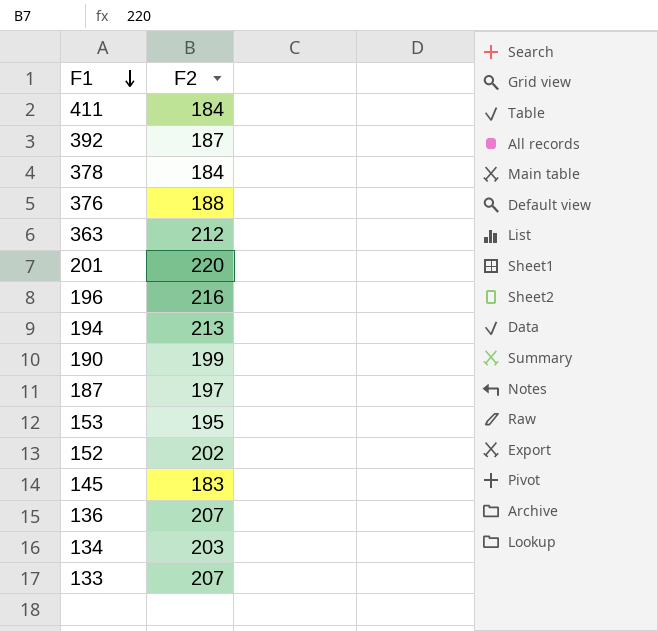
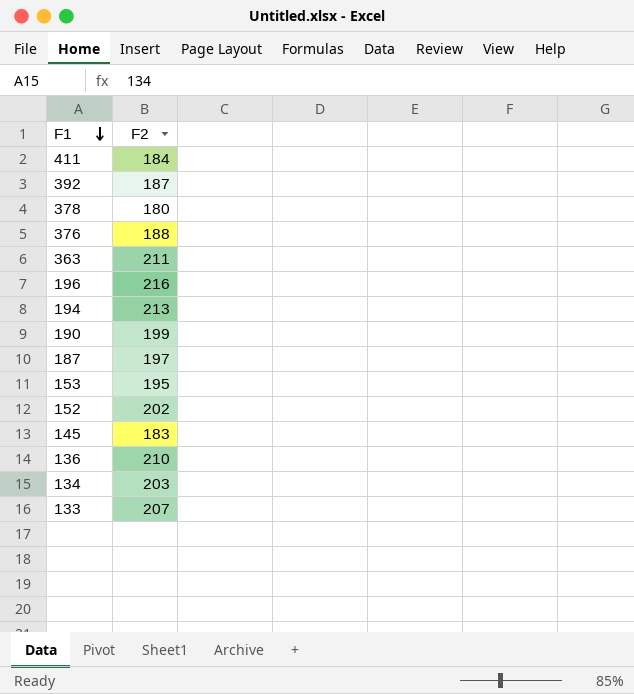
row 201: 220 -> none
378 | F2: 184 -> 180
363 | F2: 212 -> 211
136 | F2: 207 -> 210

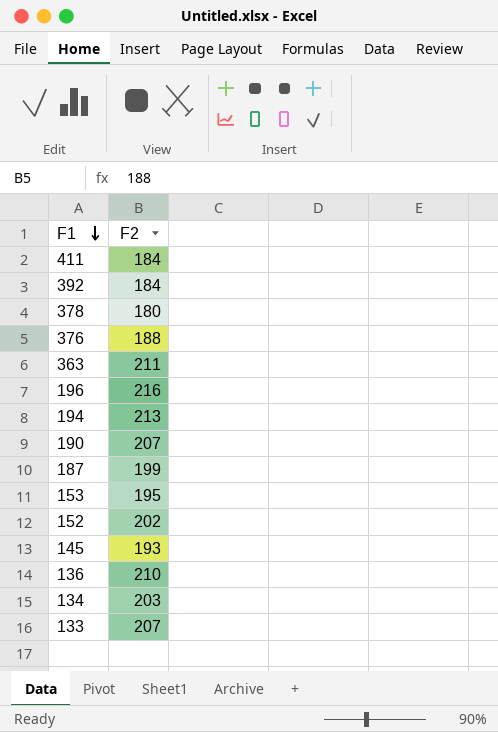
392 | F2: 187 -> 184
190 | F2: 199 -> 207
187 | F2: 197 -> 199
145 | F2: 183 -> 193

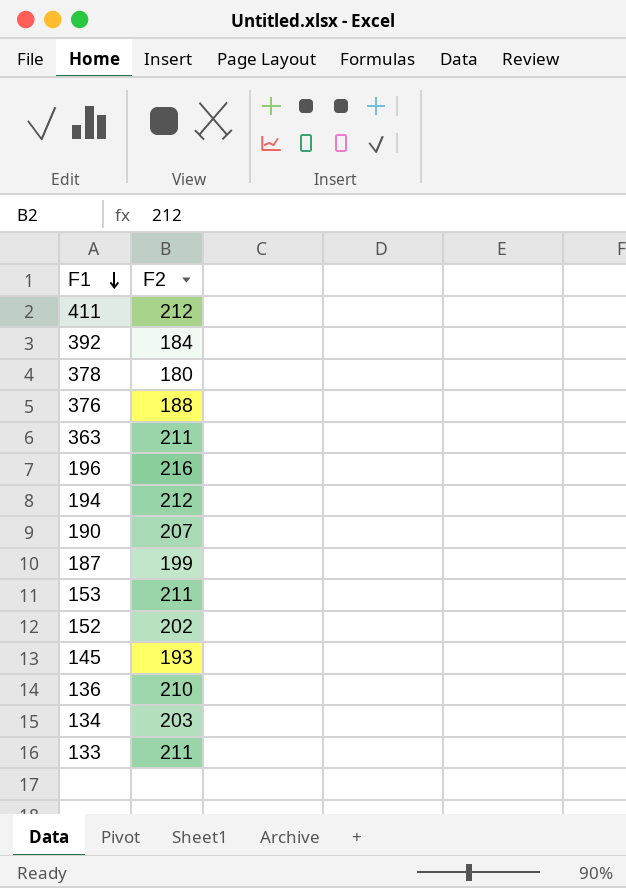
411 | F2: 184 -> 212
194 | F2: 213 -> 212
153 | F2: 195 -> 211
133 | F2: 207 -> 211

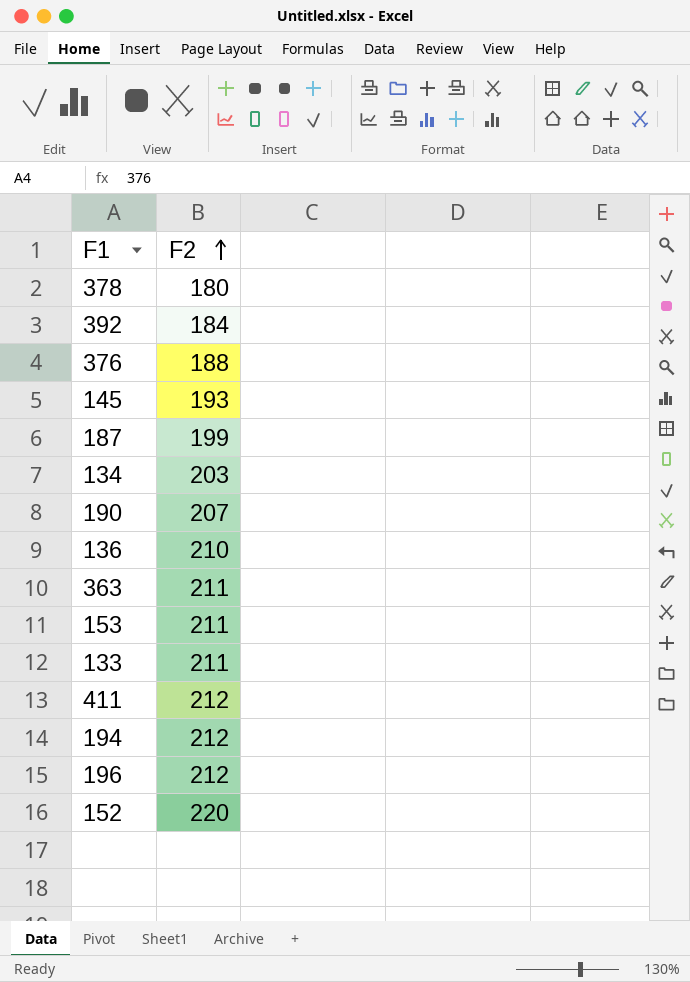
row order: F1 descending -> F2 ascending
196 | F2: 216 -> 212
152 | F2: 202 -> 220

